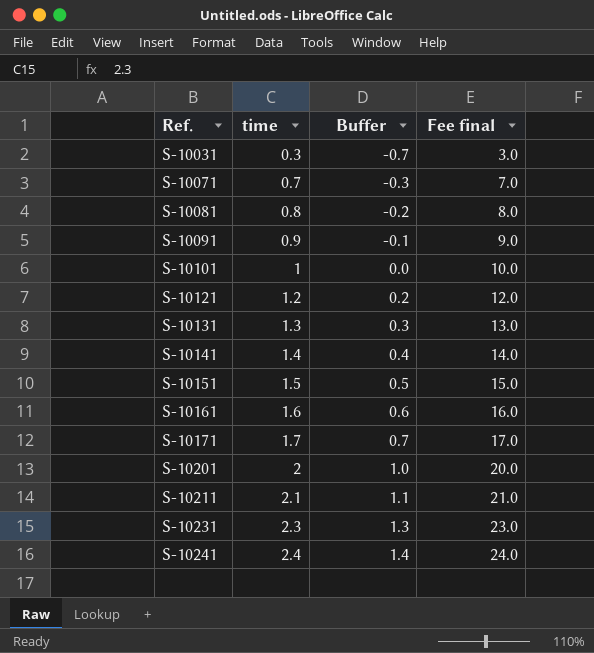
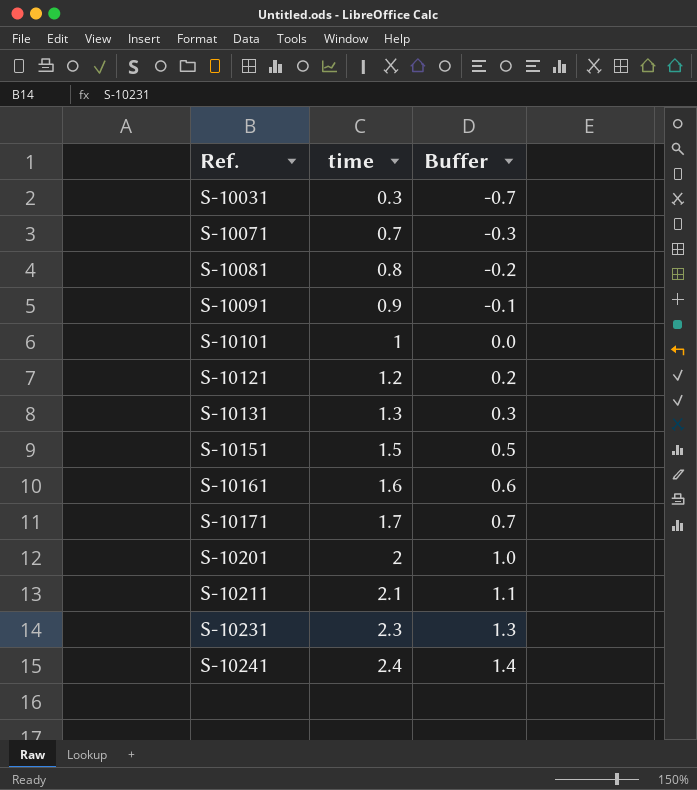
column Fee final | formula: [time] * 10 -> none
row S-10141: 1.4 | 0.4 | 14.0 -> none

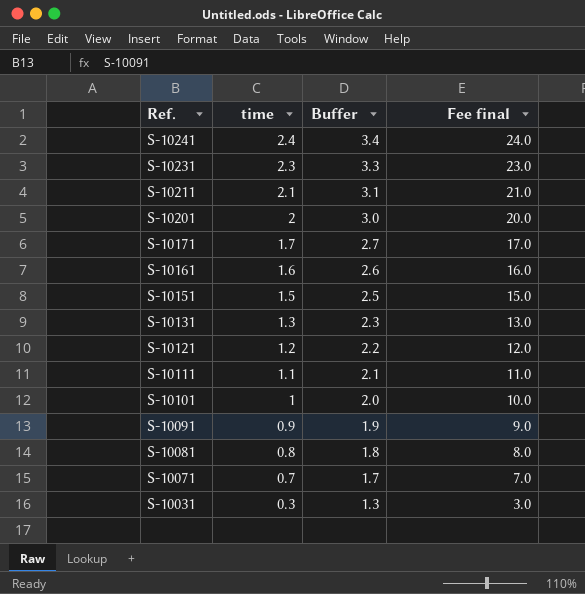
row order: Ref. ascending -> Ref. descending
column Buffer | formula: [time] - 1 -> [time] + 1
column Fee final | formula: none -> [time] * 10
row S-10111: none -> 1.1 | 2.1 | 11.0

